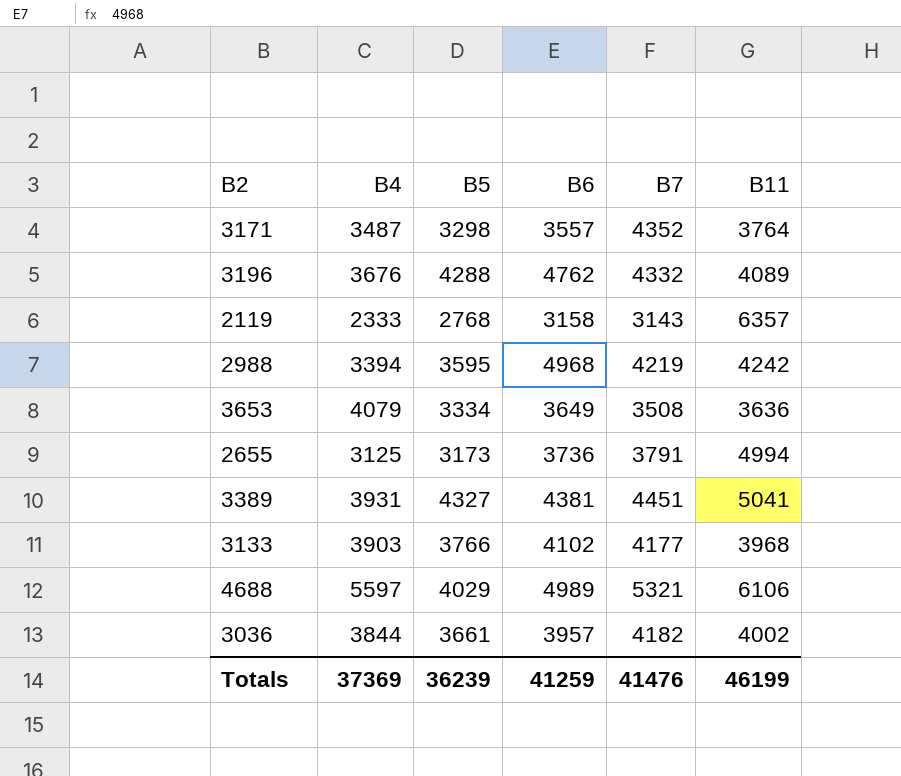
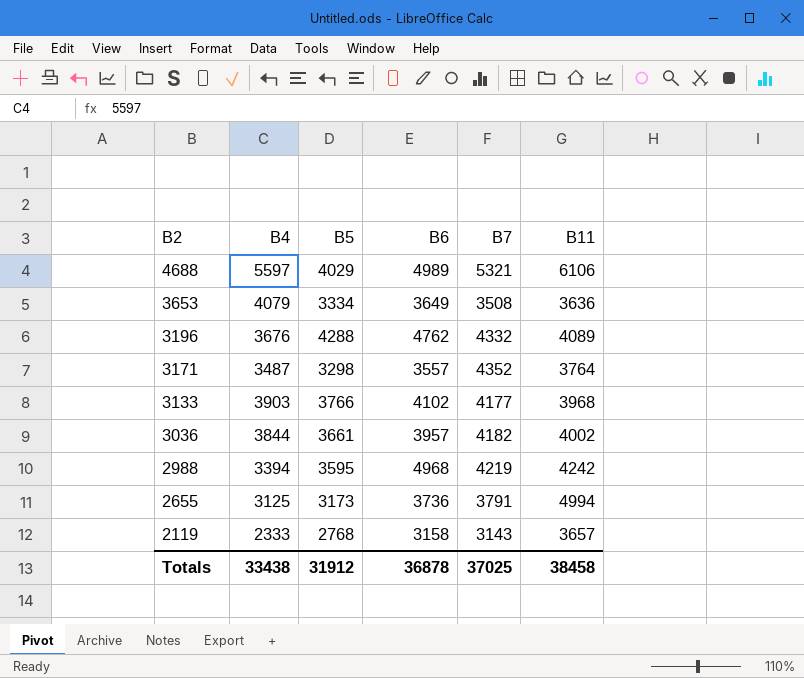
row order: none -> B2 descending
row 3389: 3931 | 4327 | 4381 | 4451 | 5041 -> none
2119 | B11: 6357 -> 3657
Totals | B4: 37369 -> 33438
Totals | B5: 36239 -> 31912
Totals | B6: 41259 -> 36878
Totals | B7: 41476 -> 37025
Totals | B11: 46199 -> 38458

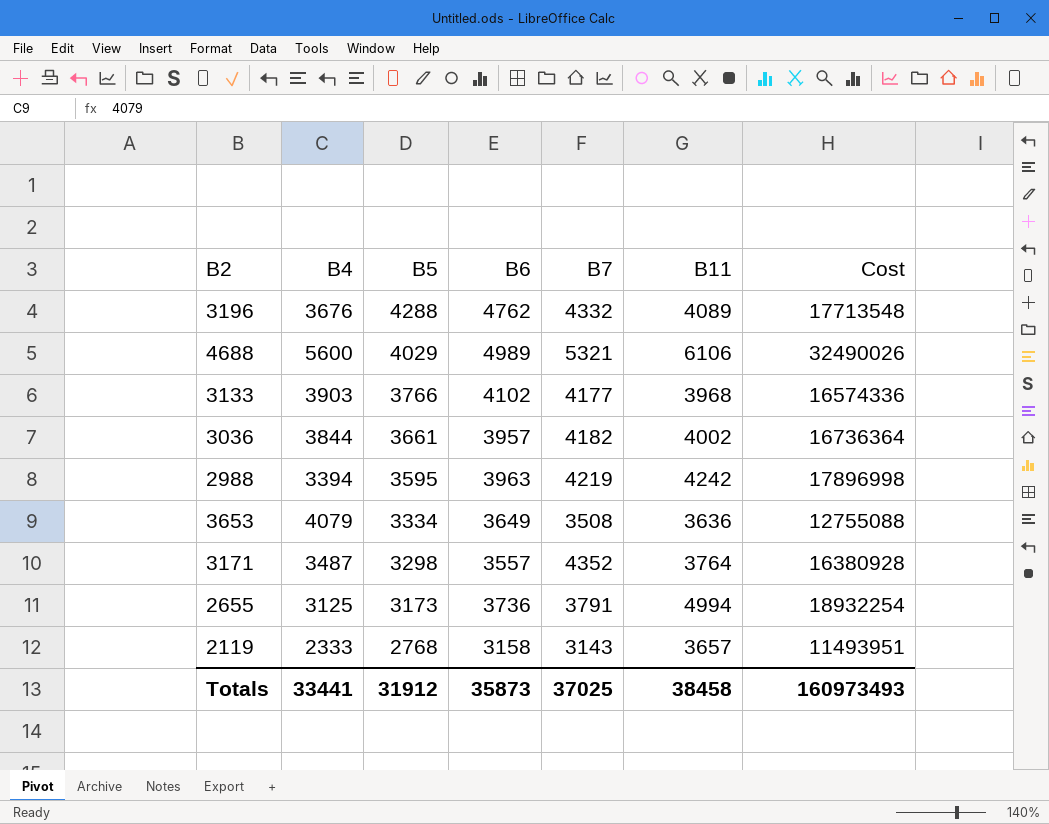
row order: B2 descending -> B5 descending
column Cost | formula: none -> [B7] * [B11]
4688 | B4: 5597 -> 5600
2988 | B6: 4968 -> 3963
Totals | B4: 33438 -> 33441
Totals | B6: 36878 -> 35873

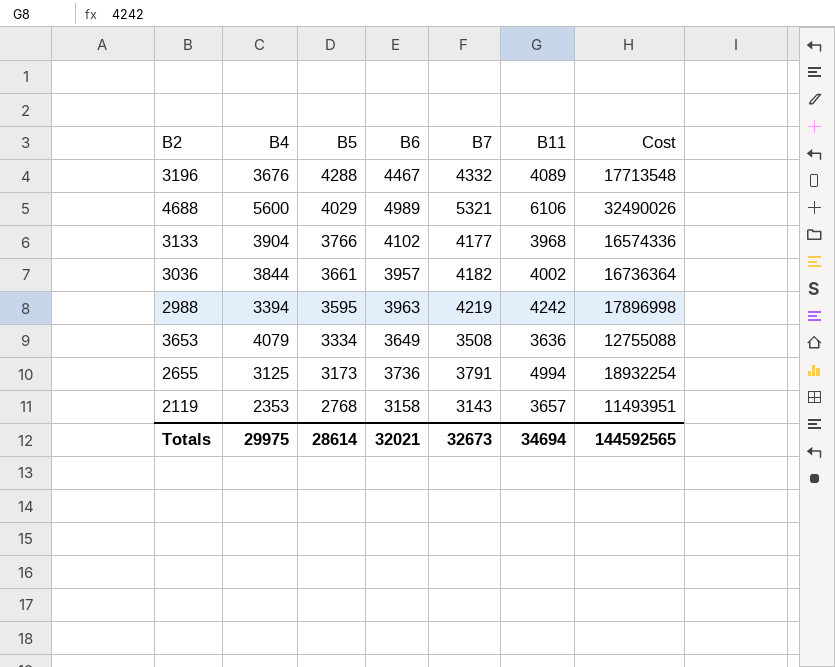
row 3171: 3487 | 3298 | 3557 | 4352 | 3764 | 16380928 -> none
3196 | B6: 4762 -> 4467
3133 | B4: 3903 -> 3904
2119 | B4: 2333 -> 2353
Totals | B4: 33441 -> 29975
Totals | B5: 31912 -> 28614
Totals | B6: 35873 -> 32021
Totals | B7: 37025 -> 32673
Totals | B11: 38458 -> 34694
Totals | Cost: 160973493 -> 144592565

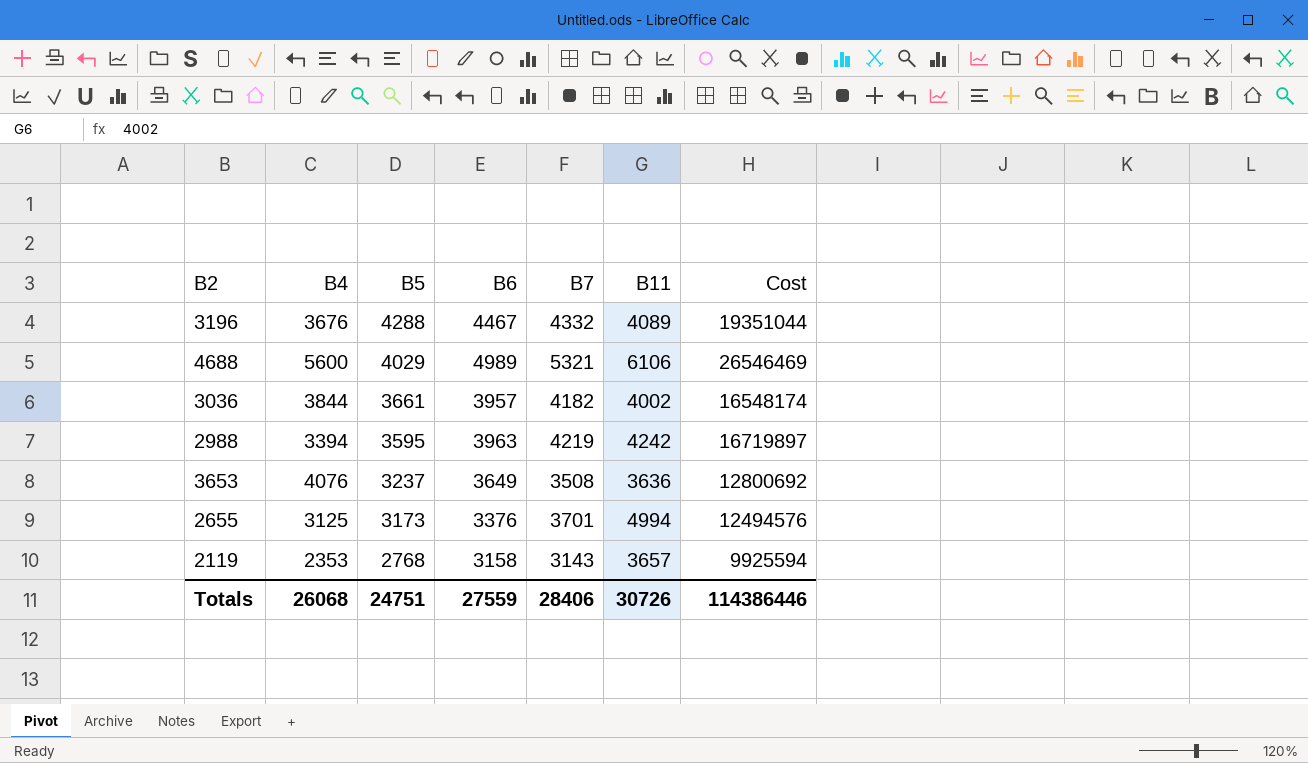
column Cost | formula: [B7] * [B11] -> [B6] * [B7]
row 3133: 3904 | 3766 | 4102 | 4177 | 3968 | 16574336 -> none
3653 | B4: 4079 -> 4076
3653 | B5: 3334 -> 3237
2655 | B6: 3736 -> 3376
2655 | B7: 3791 -> 3701
Totals | B4: 29975 -> 26068
Totals | B5: 28614 -> 24751
Totals | B6: 32021 -> 27559
Totals | B7: 32673 -> 28406
Totals | B11: 34694 -> 30726
Totals | Cost: 144592565 -> 114386446

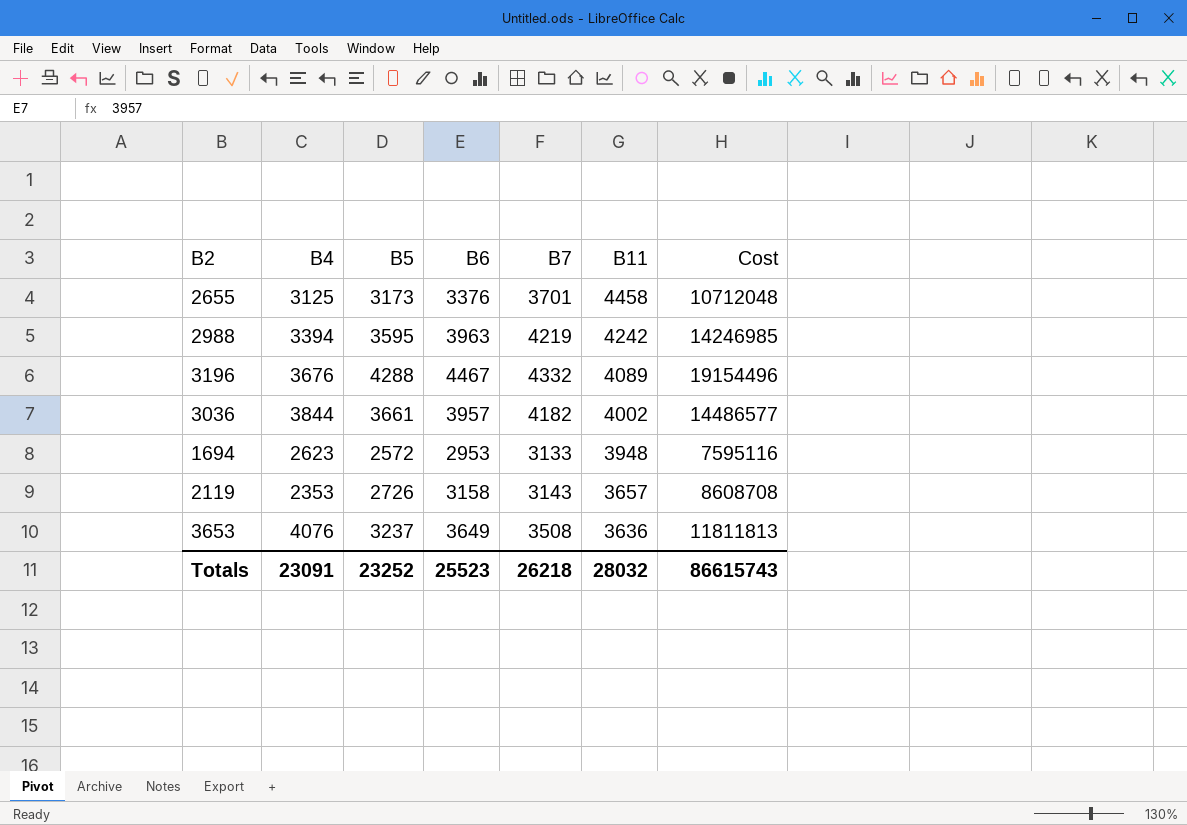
row order: B5 descending -> B11 descending
column Cost | formula: [B6] * [B7] -> [B5] * [B6]
row 4688: 5600 | 4029 | 4989 | 5321 | 6106 | 26546469 -> none
2655 | B11: 4994 -> 4458
row 1694: none -> 2623 | 2572 | 2953 | 3133 | 3948 | 7595116
2119 | B5: 2768 -> 2726
Totals | B4: 26068 -> 23091
Totals | B5: 24751 -> 23252
Totals | B6: 27559 -> 25523
Totals | B7: 28406 -> 26218
Totals | B11: 30726 -> 28032
Totals | Cost: 114386446 -> 86615743

